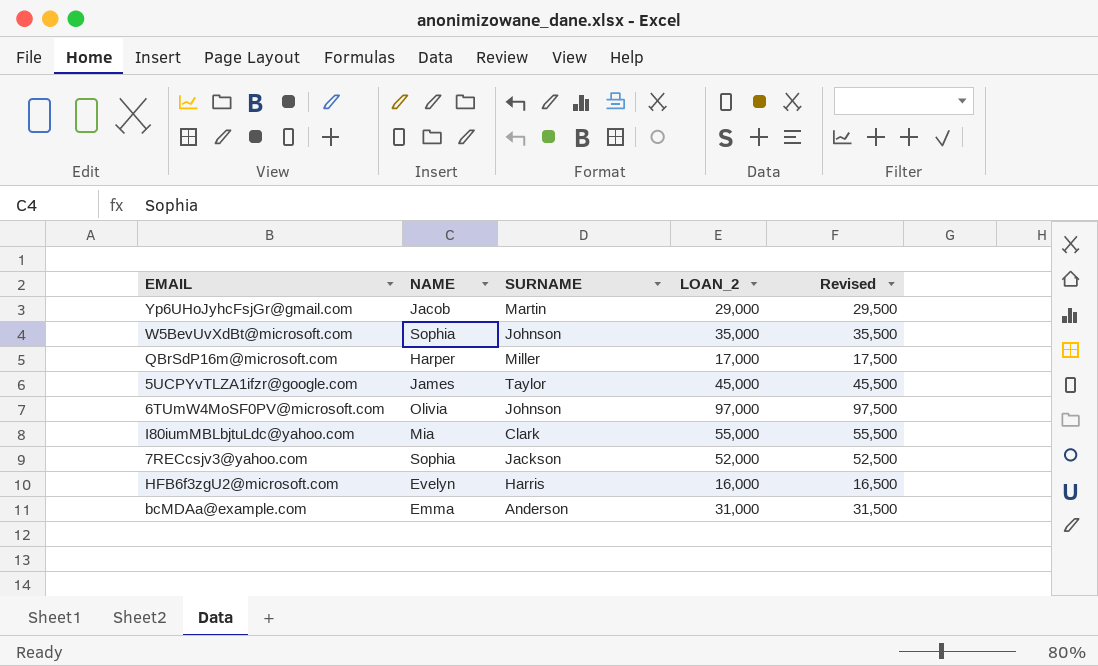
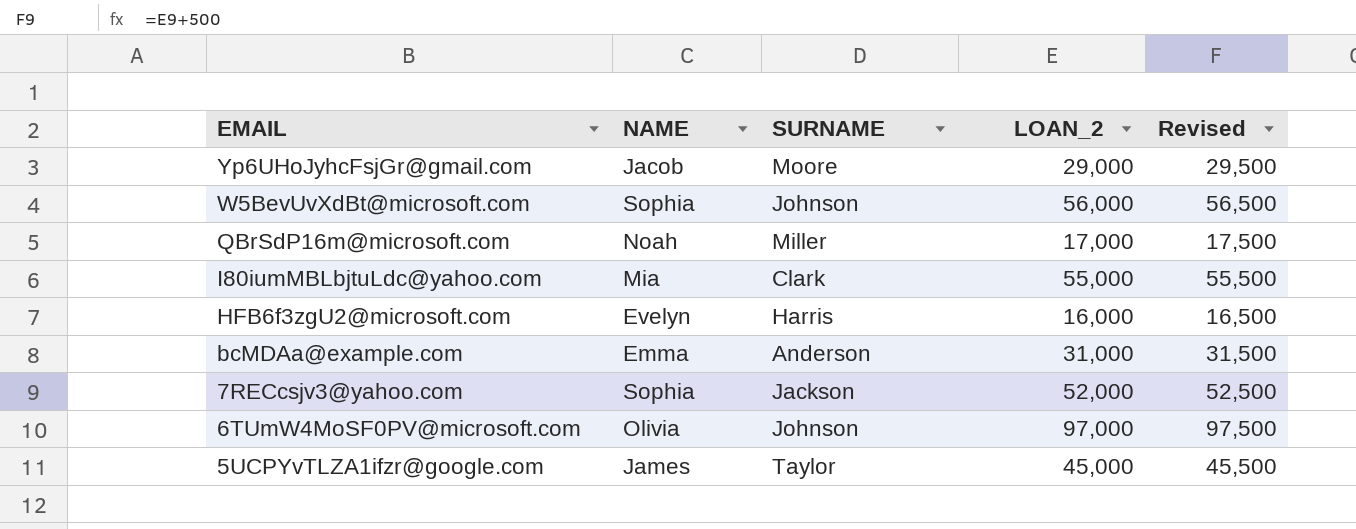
row order: none -> EMAIL descending
Yp6UHoJyhcFsjGr@gmail.com | SURNAME: Martin -> Moore
W5BevUvXdBt@microsoft.com | LOAN_2: 35,000 -> 56,000
W5BevUvXdBt@microsoft.com | Revised: 35,500 -> 56,500
QBrSdP16m@microsoft.com | NAME: Harper -> Noah

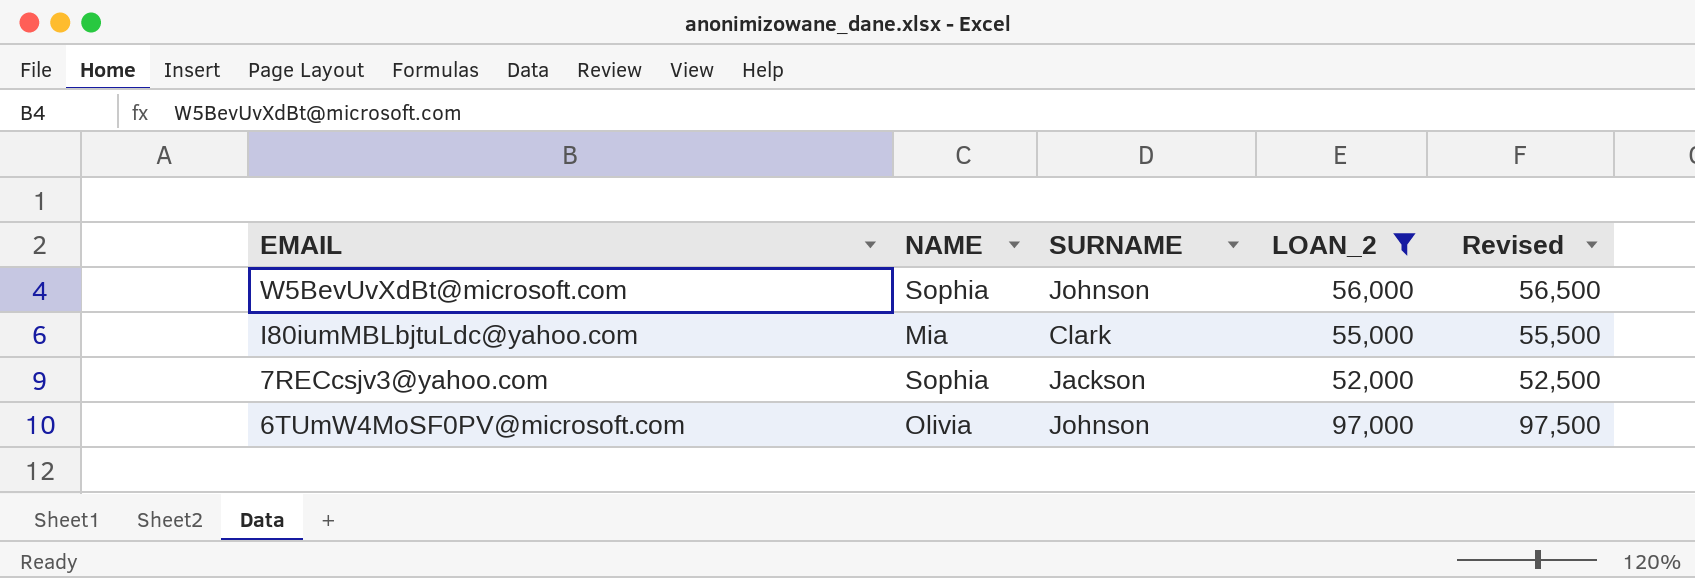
filter: none -> LOAN_2 >= 52,000

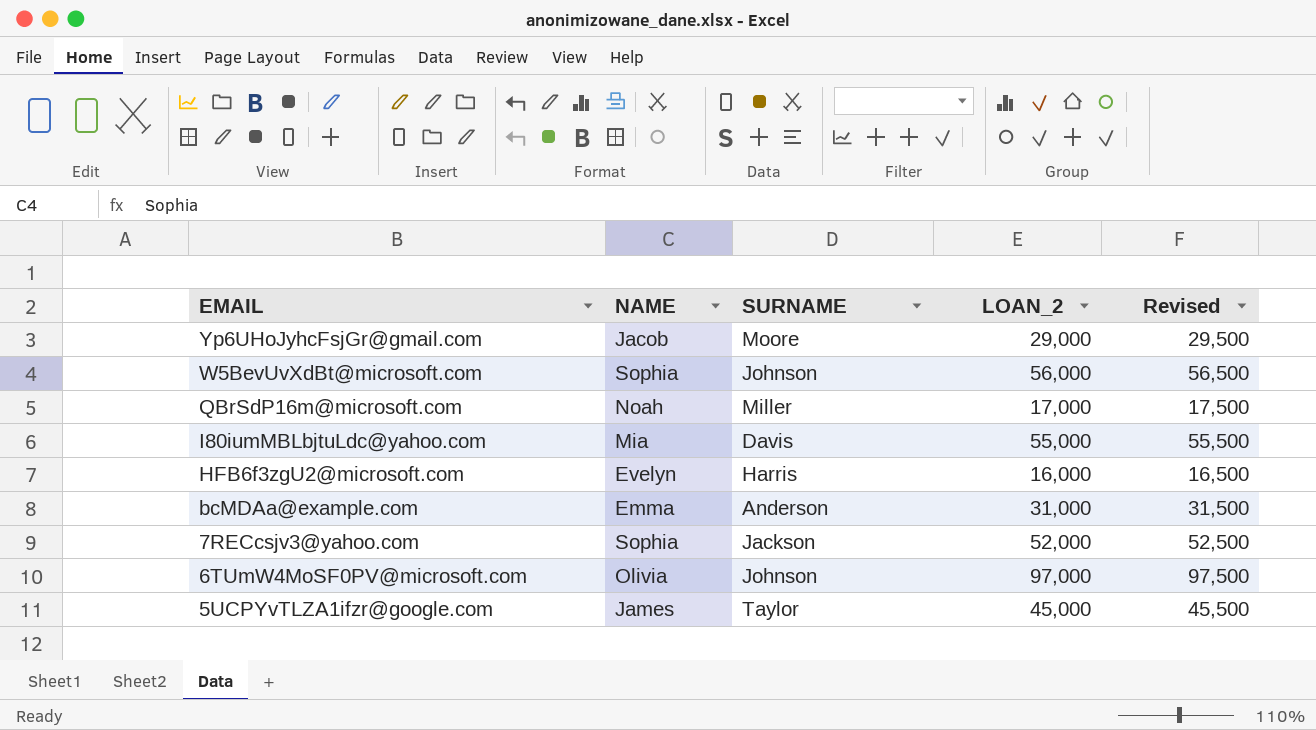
filter: LOAN_2 >= 52,000 -> none
I80iumMBLbjtuLdc@yahoo.com | SURNAME: Clark -> Davis

